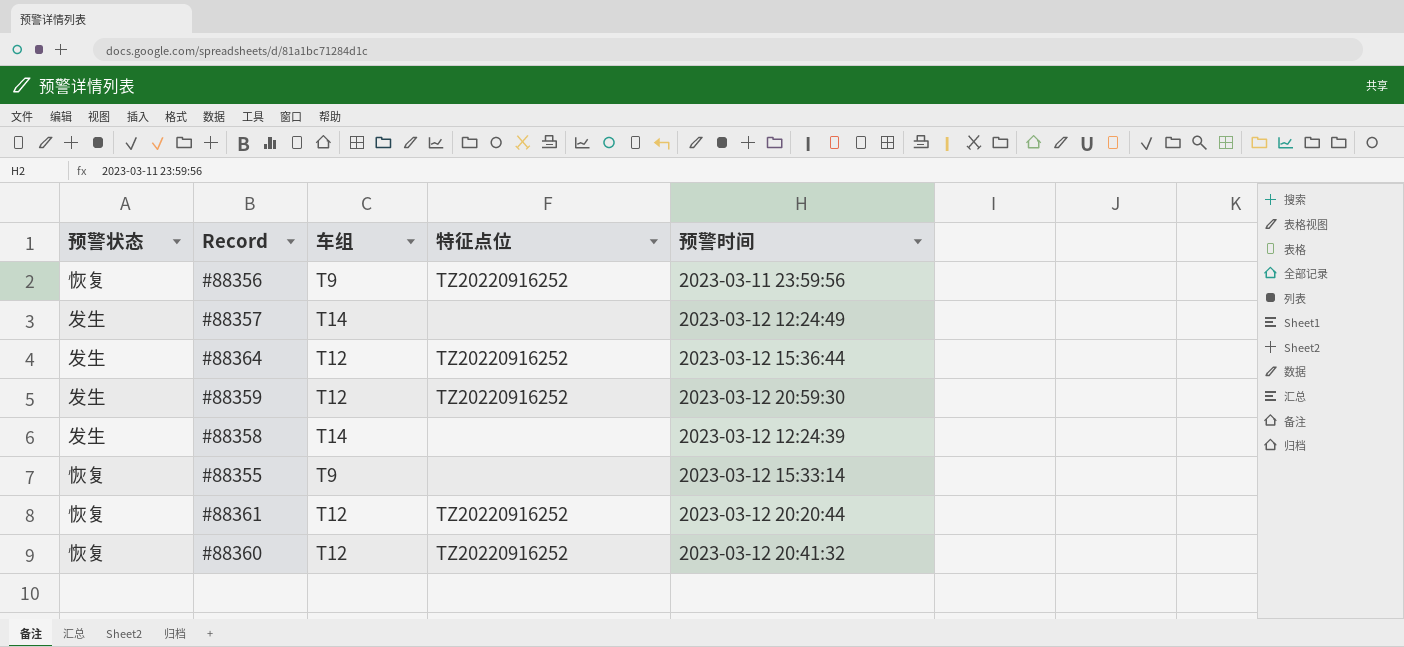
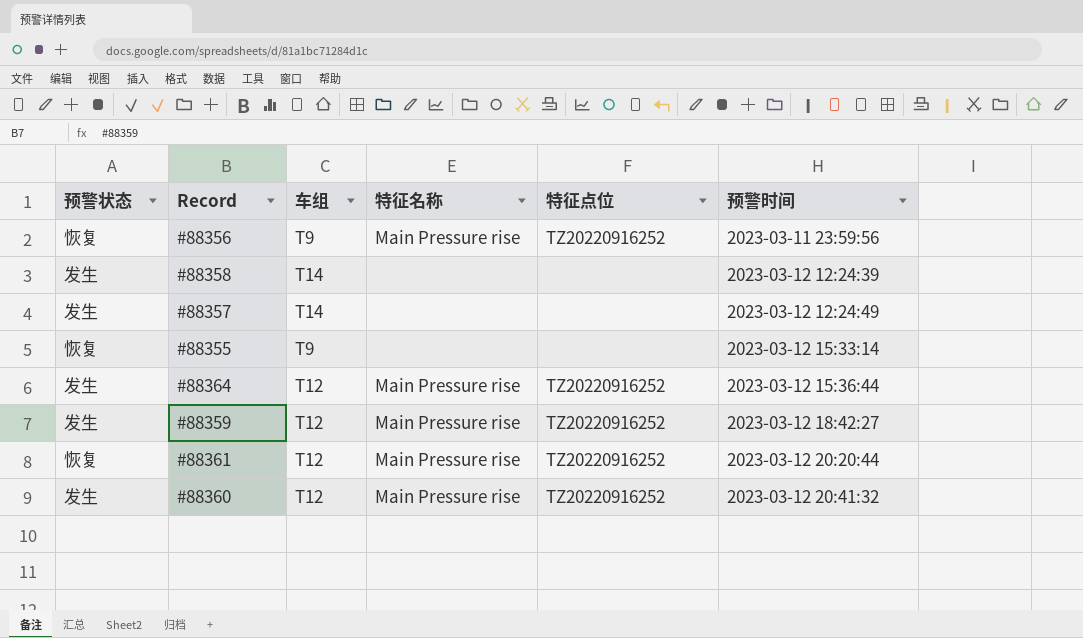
row order: none -> 预警时间 ascending
column 特征名称 | position: none -> 4
#88359 | 预警时间: 2023-03-12 20:59:30 -> 2023-03-12 18:42:27
#88360 | 预警状态: 恢复 -> 发生

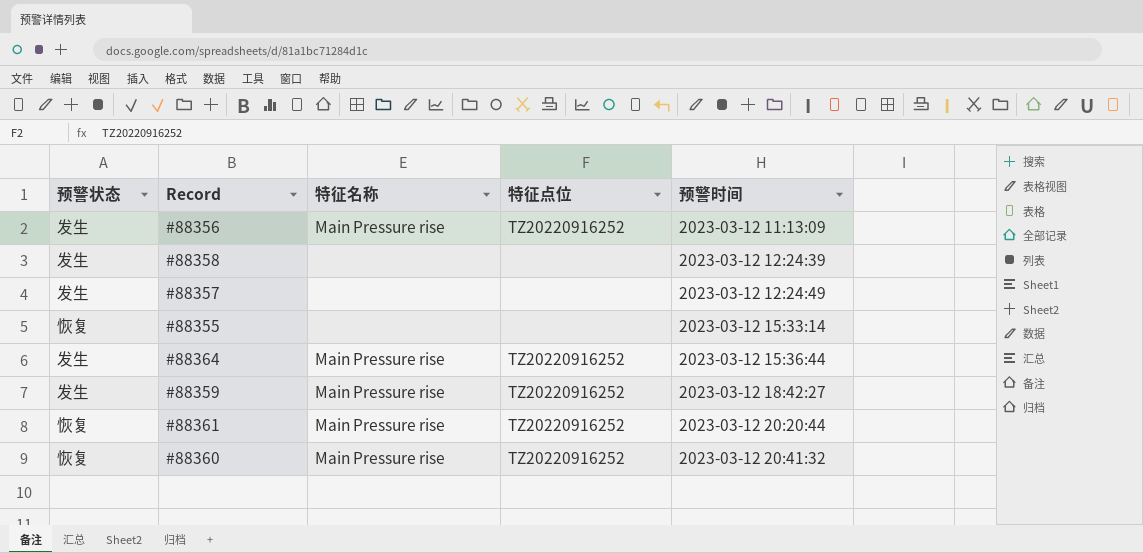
column 车组 | position: 3 -> none
#88356 | 预警状态: 恢复 -> 发生
#88356 | 预警时间: 2023-03-11 23:59:56 -> 2023-03-12 11:13:09
#88360 | 预警状态: 发生 -> 恢复

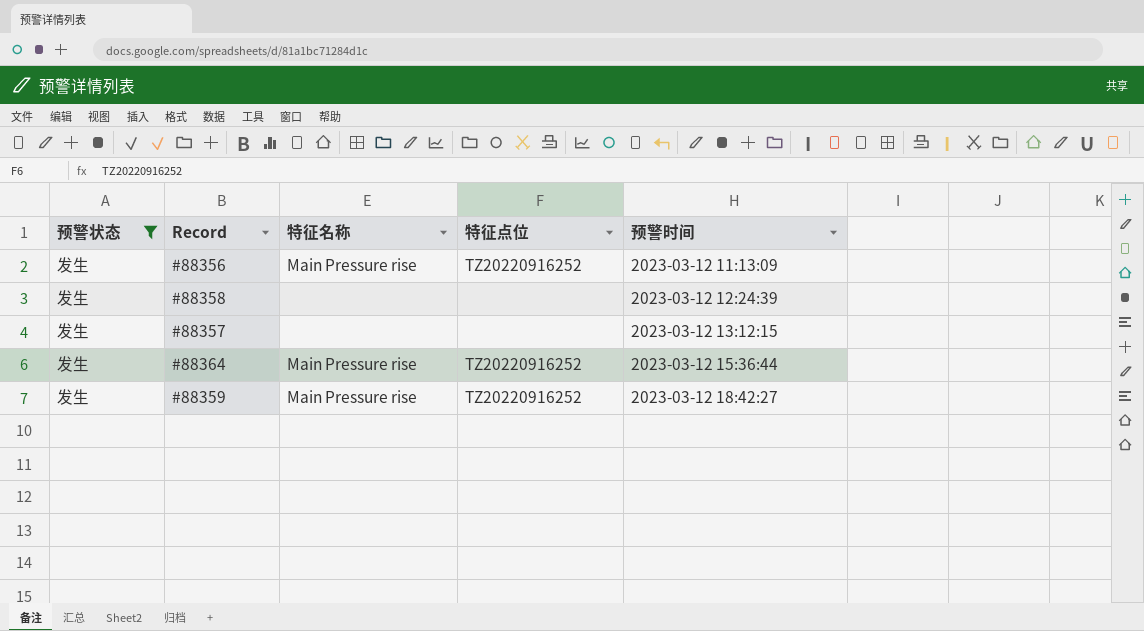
filter: none -> 预警状态 = 发生
#88357 | 预警时间: 2023-03-12 12:24:49 -> 2023-03-12 13:12:15

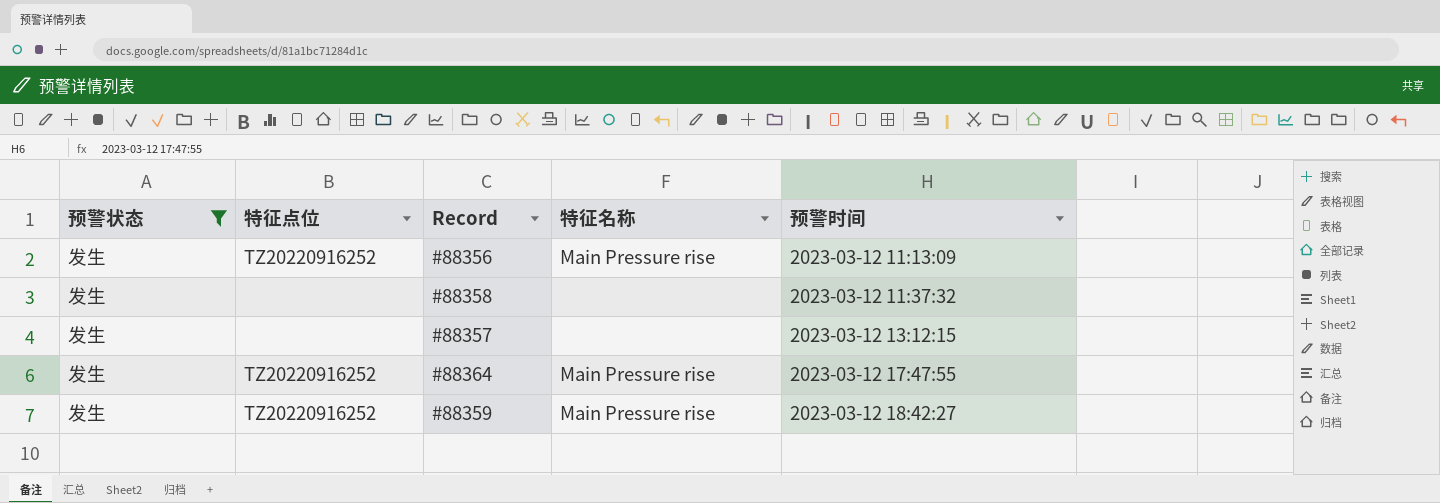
column 特征点位 | position: 4 -> 2
#88358 | 预警时间: 2023-03-12 12:24:39 -> 2023-03-12 11:37:32
#88364 | 预警时间: 2023-03-12 15:36:44 -> 2023-03-12 17:47:55

